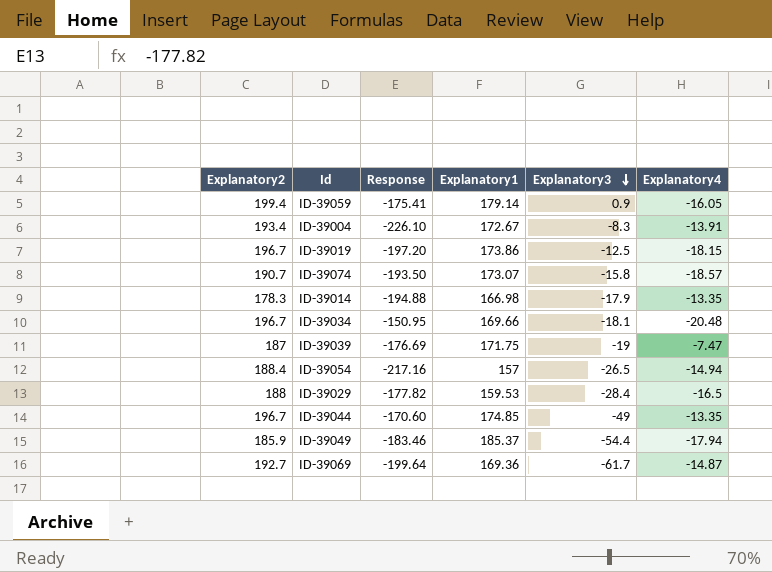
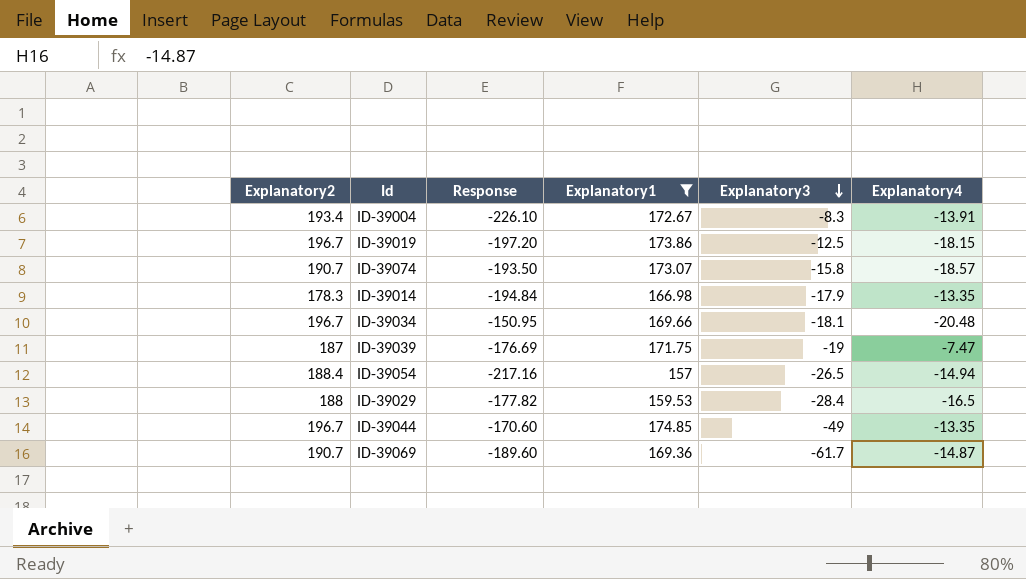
filter: none -> Explanatory1 <= 174.85
ID-39014 | Response: -194.88 -> -194.84
ID-39069 | Explanatory2: 192.7 -> 190.7
ID-39069 | Response: -199.64 -> -189.60

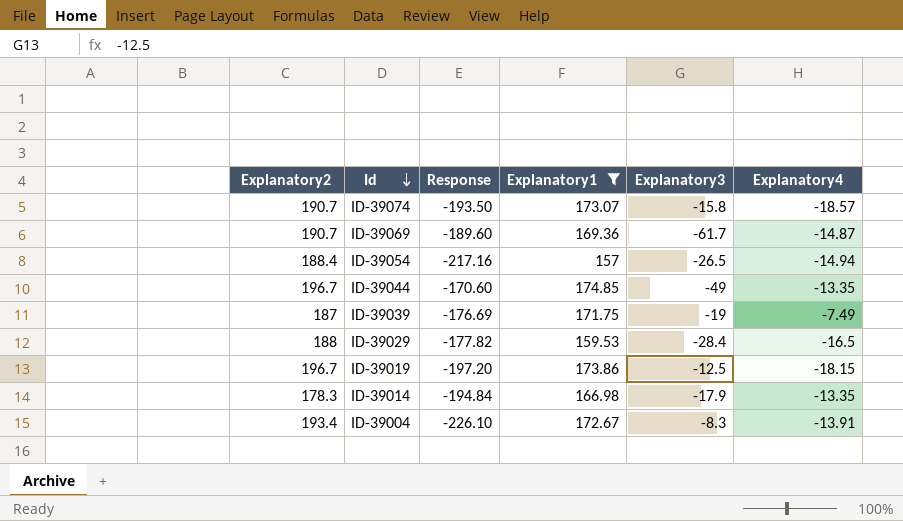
row order: Explanatory3 descending -> Id descending
row ID-39034: 196.7 | -150.95 | 169.66 | -18.1 | -20.48 -> none
ID-39039 | Explanatory4: -7.47 -> -7.49

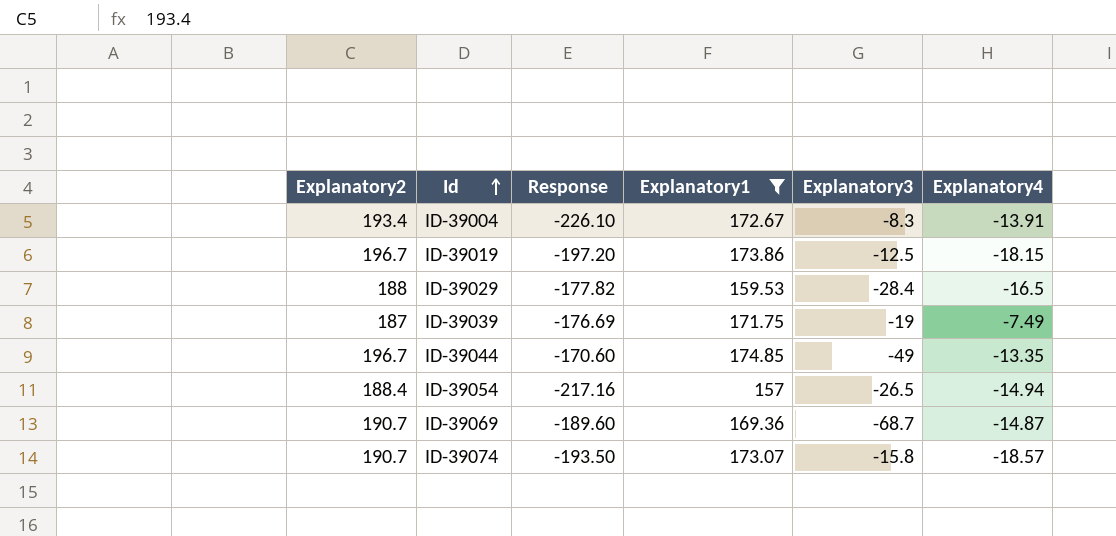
row order: Id descending -> Id ascending
row ID-39014: 178.3 | -194.84 | 166.98 | -17.9 | -13.35 -> none
ID-39069 | Explanatory3: -61.7 -> -68.7

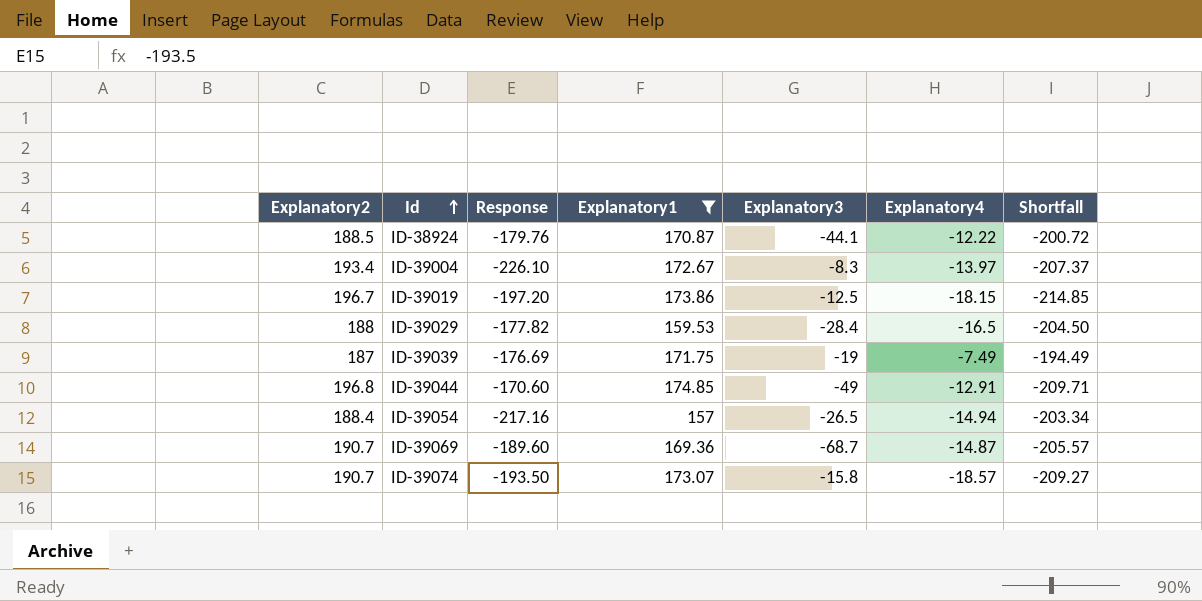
column Shortfall | formula: none -> [Explanatory4] - [Explanatory2]
row ID-38924: none -> 188.5 | -179.76 | 170.87 | -44.1 | -12.22 | -200.72
ID-39004 | Explanatory4: -13.91 -> -13.97
ID-39044 | Explanatory2: 196.7 -> 196.8
ID-39044 | Explanatory4: -13.35 -> -12.91

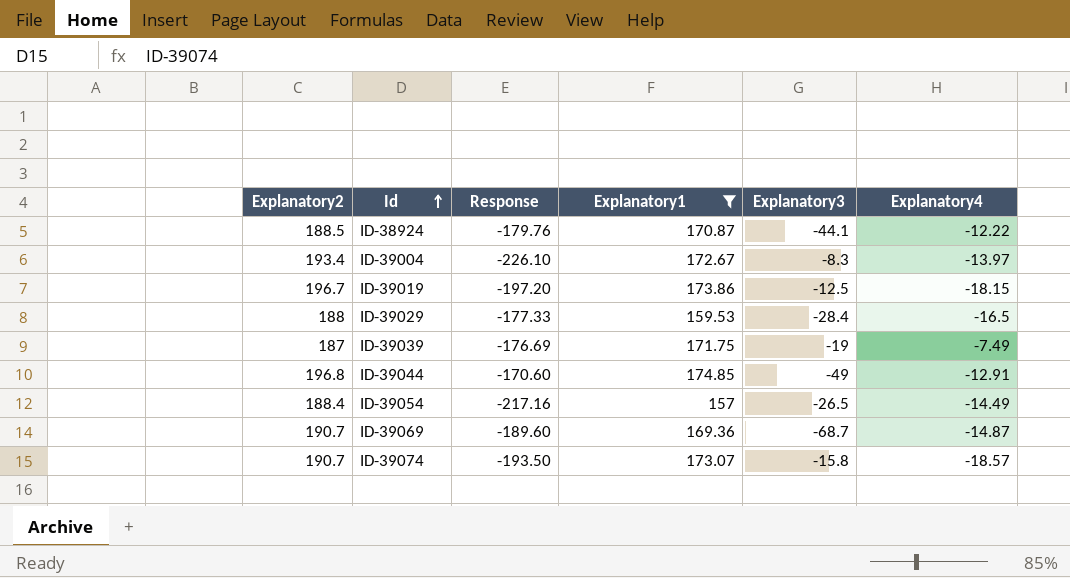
column Shortfall | formula: [Explanatory4] - [Explanatory2] -> none
ID-39029 | Response: -177.82 -> -177.33
ID-39054 | Explanatory4: -14.94 -> -14.49

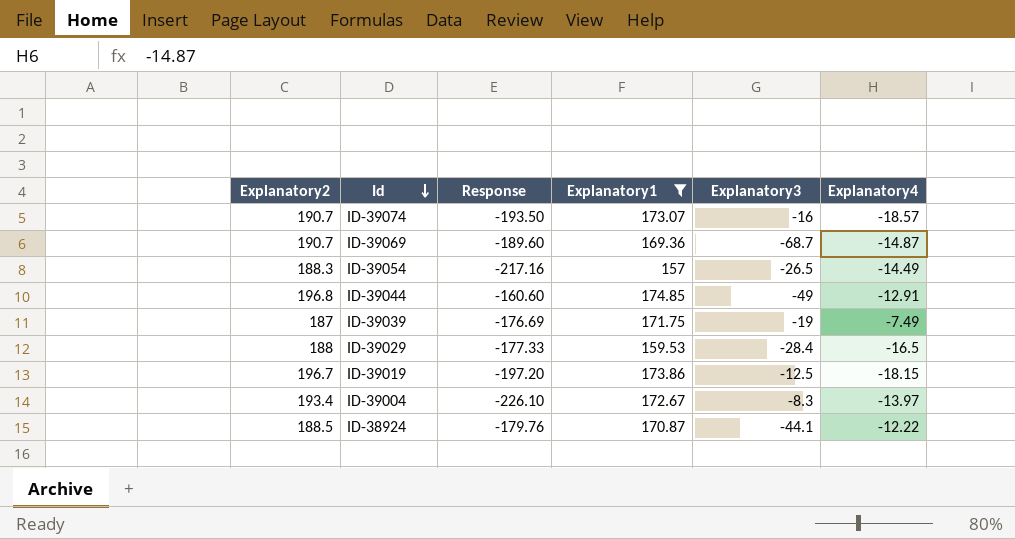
row order: Id ascending -> Id descending
ID-39074 | Explanatory3: -15.8 -> -16
ID-39054 | Explanatory2: 188.4 -> 188.3
ID-39044 | Response: -170.60 -> -160.60

